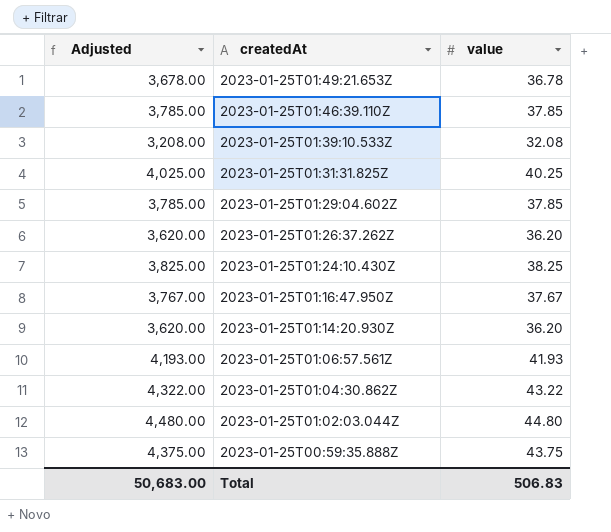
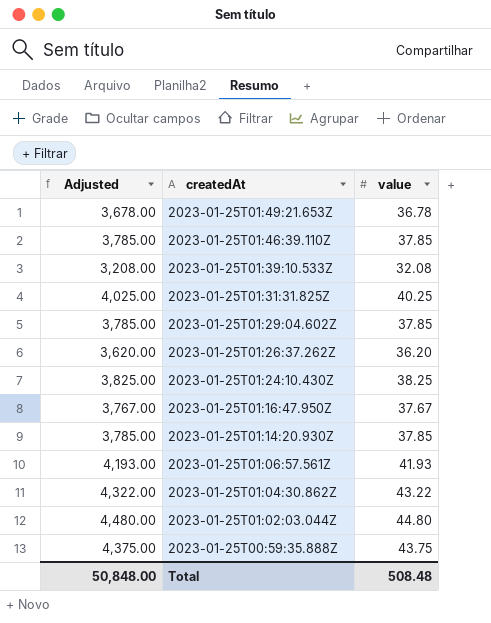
2023-01-25T01:14:20.930Z | Adjusted: 3,620.00 -> 3,785.00
2023-01-25T01:14:20.930Z | value: 36.20 -> 37.85
Total | Adjusted: 50,683.00 -> 50,848.00
Total | value: 506.83 -> 508.48

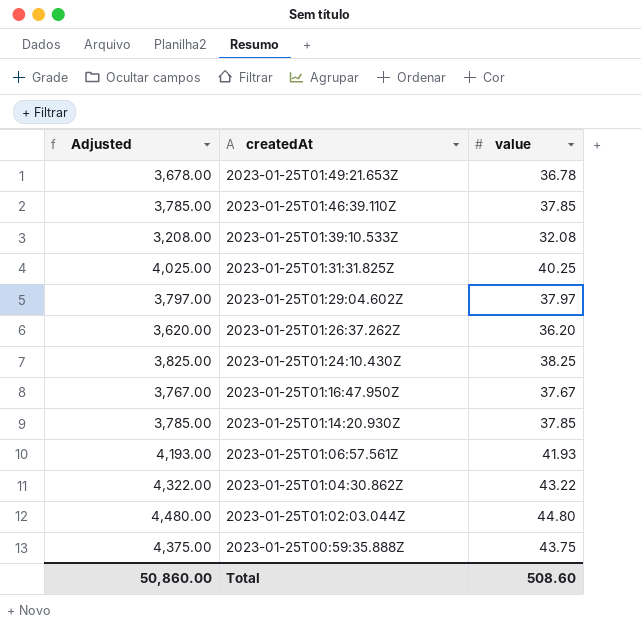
2023-01-25T01:29:04.602Z | Adjusted: 3,785.00 -> 3,797.00
2023-01-25T01:29:04.602Z | value: 37.85 -> 37.97
Total | Adjusted: 50,848.00 -> 50,860.00
Total | value: 508.48 -> 508.60

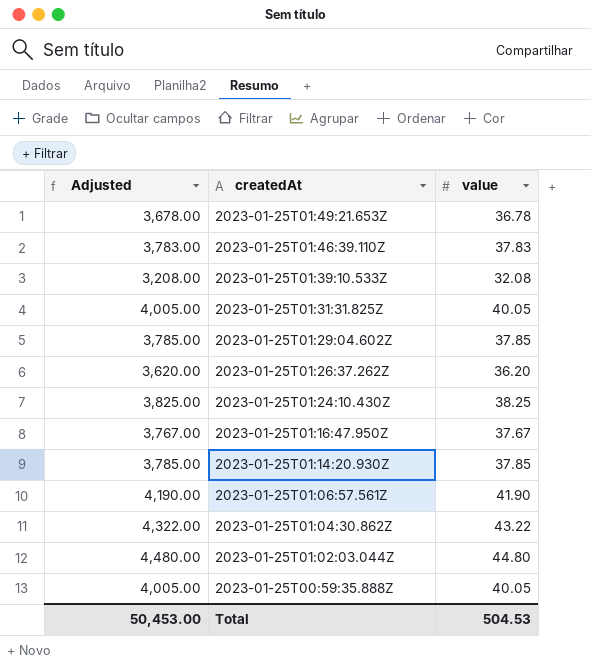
2023-01-25T01:46:39.110Z | Adjusted: 3,785.00 -> 3,783.00
2023-01-25T01:46:39.110Z | value: 37.85 -> 37.83
2023-01-25T01:31:31.825Z | Adjusted: 4,025.00 -> 4,005.00
2023-01-25T01:31:31.825Z | value: 40.25 -> 40.05
2023-01-25T01:29:04.602Z | Adjusted: 3,797.00 -> 3,785.00
2023-01-25T01:29:04.602Z | value: 37.97 -> 37.85
2023-01-25T01:06:57.561Z | Adjusted: 4,193.00 -> 4,190.00
2023-01-25T01:06:57.561Z | value: 41.93 -> 41.90
2023-01-25T00:59:35.888Z | Adjusted: 4,375.00 -> 4,005.00
2023-01-25T00:59:35.888Z | value: 43.75 -> 40.05
Total | Adjusted: 50,860.00 -> 50,453.00
Total | value: 508.60 -> 504.53

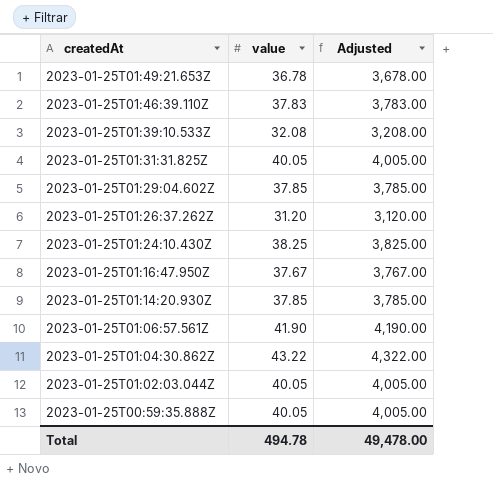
column Adjusted | position: 1 -> 3
2023-01-25T01:26:37.262Z | value: 36.20 -> 31.20
2023-01-25T01:26:37.262Z | Adjusted: 3,620.00 -> 3,120.00
2023-01-25T01:02:03.044Z | value: 44.80 -> 40.05
2023-01-25T01:02:03.044Z | Adjusted: 4,480.00 -> 4,005.00
Total | value: 504.53 -> 494.78
Total | Adjusted: 50,453.00 -> 49,478.00

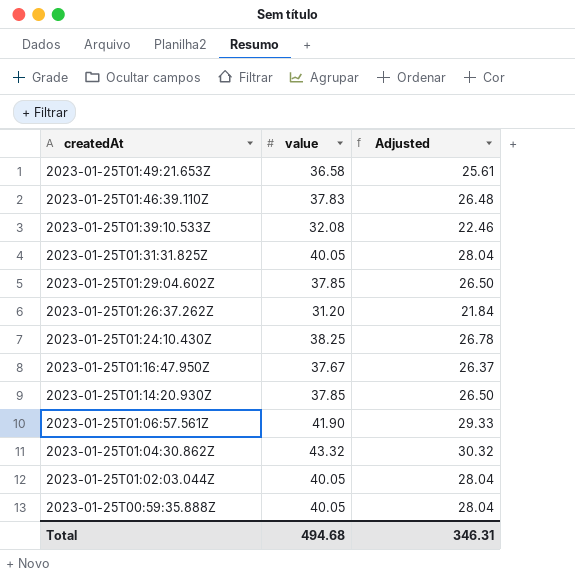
column Adjusted | formula: [value] * 100 -> [value] * 0.7
2023-01-25T01:49:21.653Z | value: 36.78 -> 36.58
2023-01-25T01:04:30.862Z | value: 43.22 -> 43.32
Total | value: 494.78 -> 494.68
Total | Adjusted: 49,478.00 -> 346.31

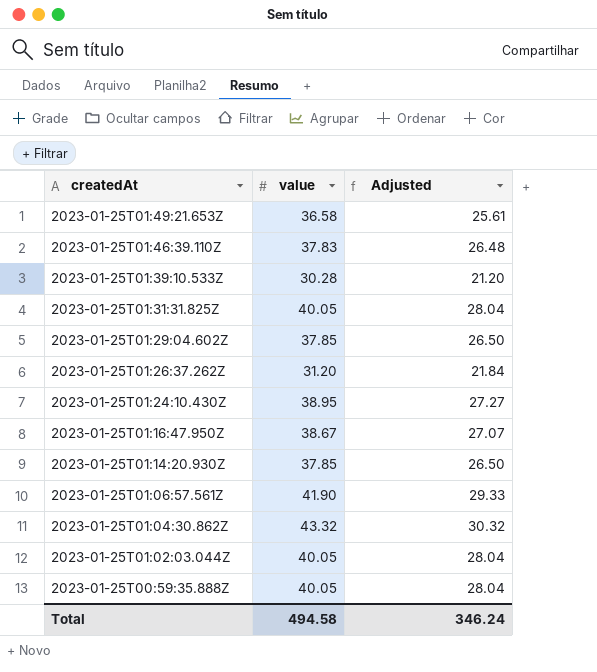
2023-01-25T01:39:10.533Z | value: 32.08 -> 30.28
2023-01-25T01:39:10.533Z | Adjusted: 22.46 -> 21.20
2023-01-25T01:24:10.430Z | value: 38.25 -> 38.95
2023-01-25T01:24:10.430Z | Adjusted: 26.78 -> 27.27
2023-01-25T01:16:47.950Z | value: 37.67 -> 38.67
2023-01-25T01:16:47.950Z | Adjusted: 26.37 -> 27.07
Total | value: 494.68 -> 494.58
Total | Adjusted: 346.31 -> 346.24

